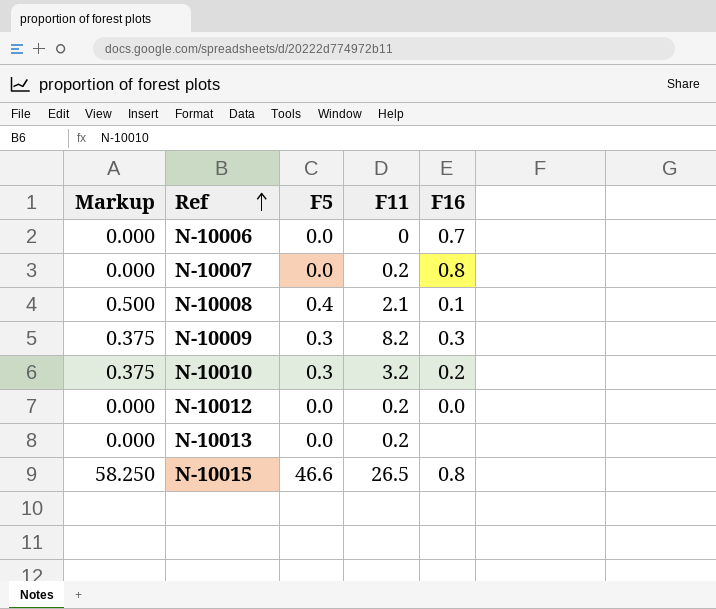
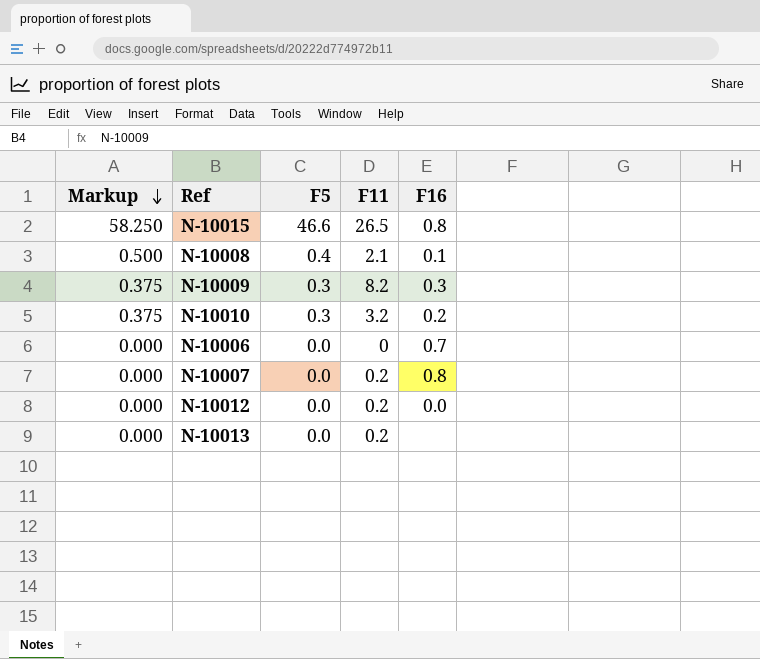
row order: Ref ascending -> Markup descending

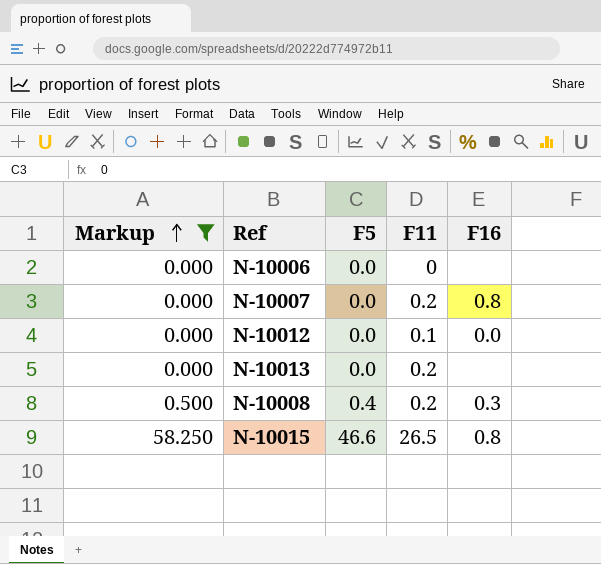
filter: none -> Markup != 0.375
row order: Markup descending -> Markup ascending
N-10006 | F16: 0.7 -> none
N-10012 | F11: 0.2 -> 0.1
N-10008 | F11: 2.1 -> 0.2
N-10008 | F16: 0.1 -> 0.3

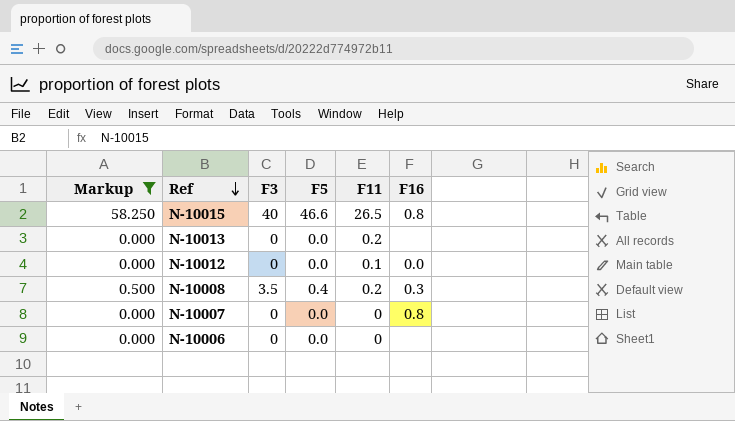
row order: Markup ascending -> Ref descending
column F3 | position: none -> 3
N-10007 | F11: 0.2 -> 0

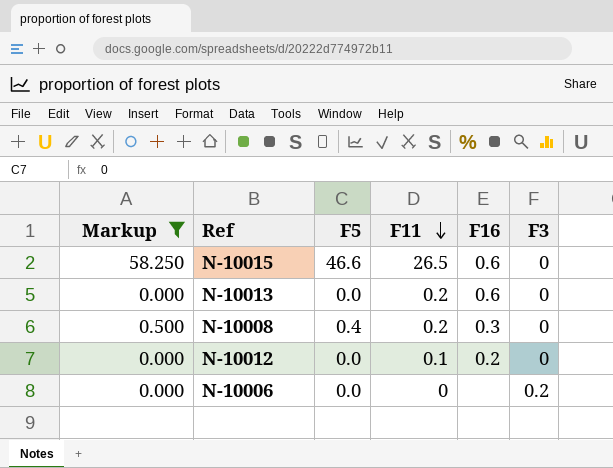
row order: Ref descending -> F11 descending
column F3 | position: 3 -> 6
row N-10007: 0.000 | 0 | 0.0 | 0 | 0.8 -> none
N-10015 | F16: 0.8 -> 0.6
N-10015 | F3: 40 -> 0
N-10013 | F16: none -> 0.6
N-10008 | F3: 3.5 -> 0
N-10012 | F16: 0.0 -> 0.2
N-10006 | F3: 0 -> 0.2

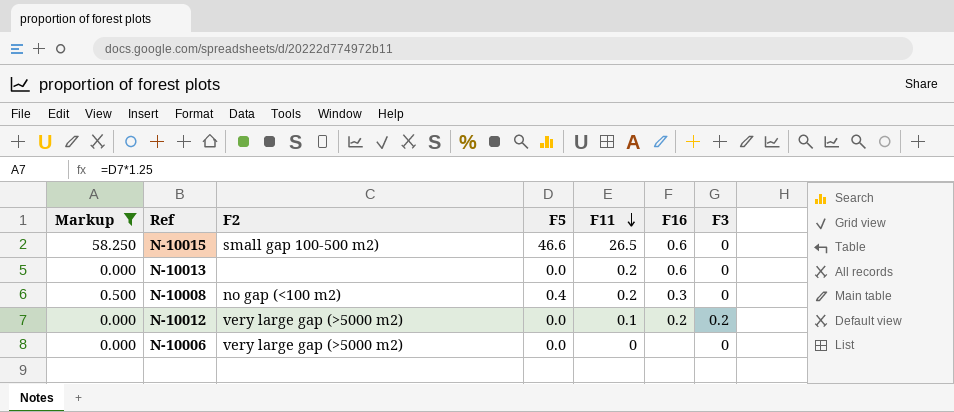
column F2 | position: none -> 3
N-10012 | F3: 0 -> 0.2
N-10006 | F3: 0.2 -> 0

